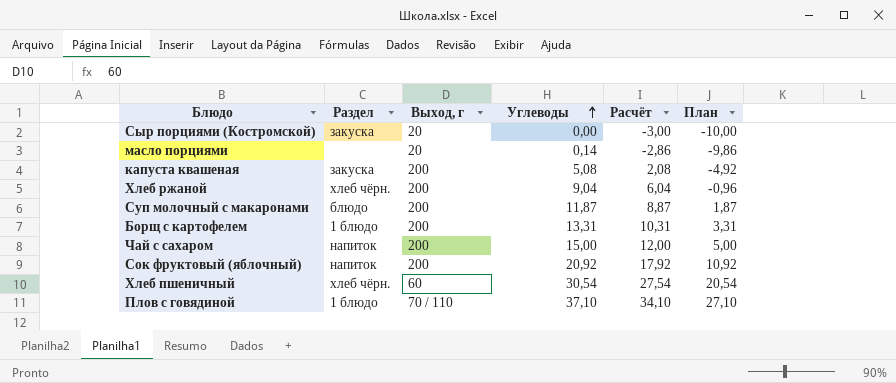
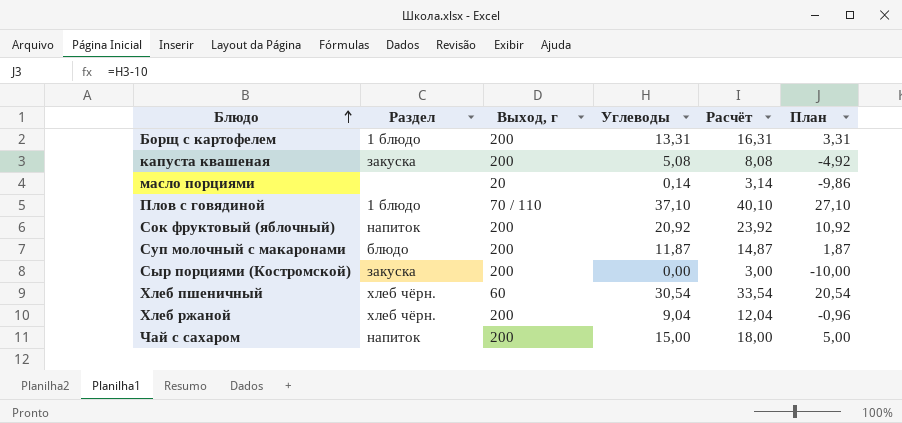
row order: Углеводы ascending -> Блюдо ascending
column Расчёт | formula: [Углеводы] - 3 -> [Углеводы] + 3
Сыр порциями (Костромской) | Выход, г: 20 -> 200

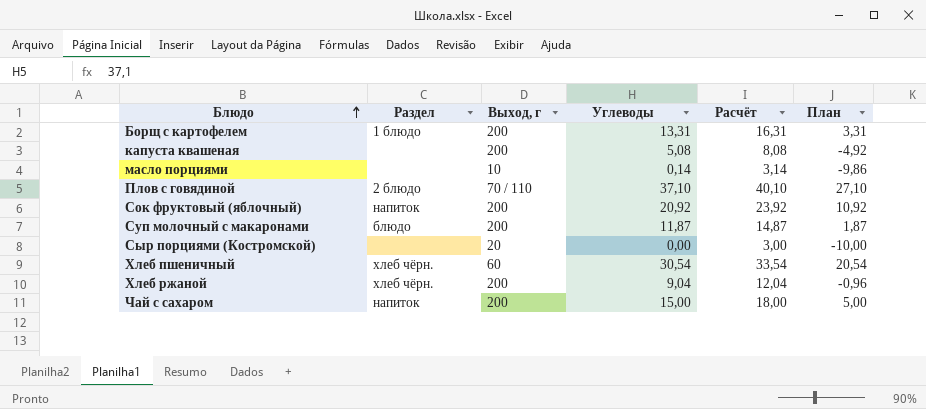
капуста квашеная | Раздел: закуска -> none
масло порциями | Выход, г: 20 -> 10
Плов с говядиной | Раздел: 1 блюдо -> 2 блюдо
Сыр порциями (Костромской) | Раздел: закуска -> none
Сыр порциями (Костромской) | Выход, г: 200 -> 20

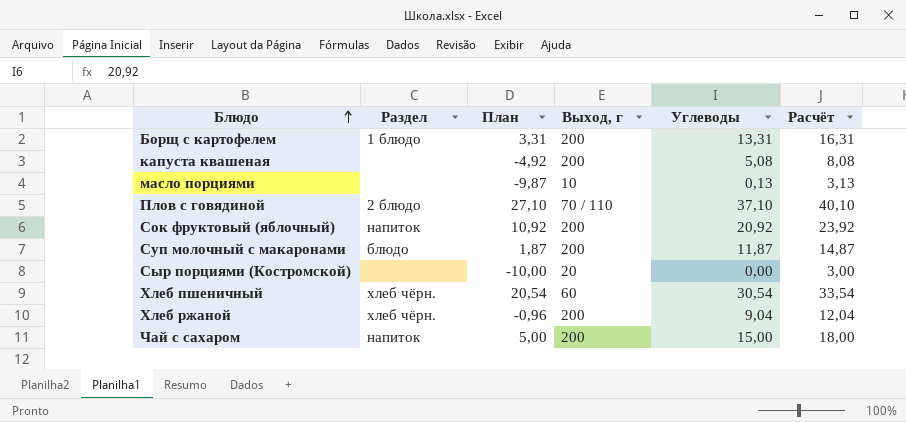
column План | position: 6 -> 3
масло порциями | План: -9,86 -> -9,87
масло порциями | Углеводы: 0,14 -> 0,13
масло порциями | Расчёт: 3,14 -> 3,13

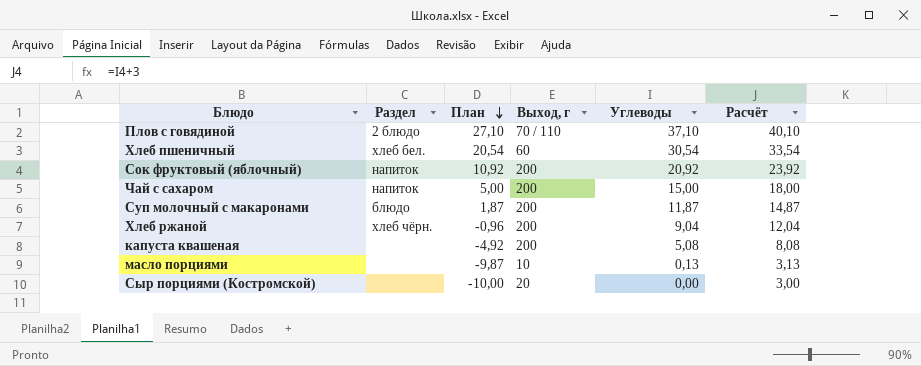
row order: Блюдо ascending -> План descending
row Борщ с картофелем: 1 блюдо | 3,31 | 200 | 13,31 | 16,31 -> none
Хлеб пшеничный | Раздел: хлеб чёрн. -> хлеб бел.

